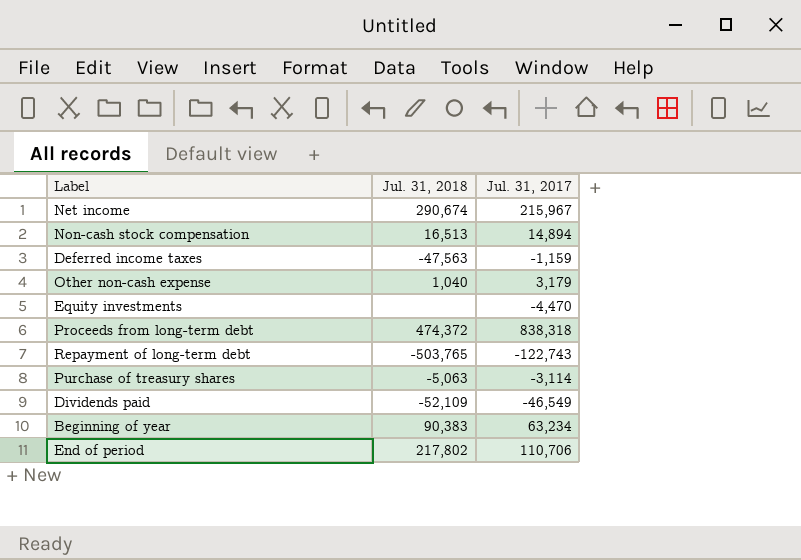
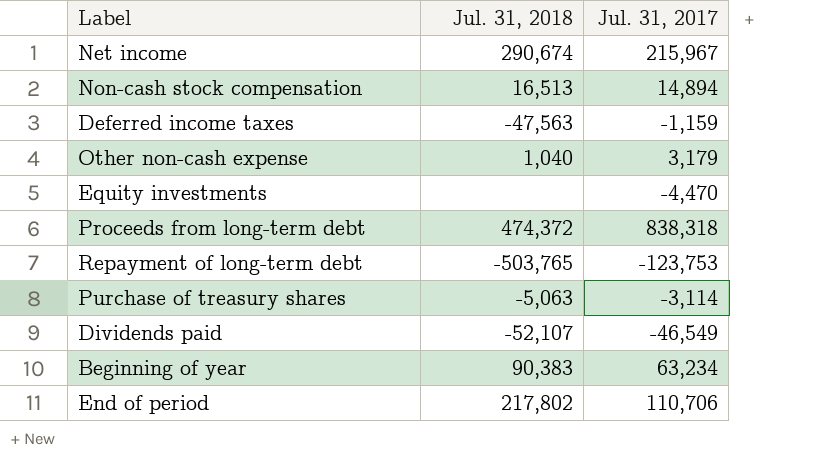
Repayment of long-term debt | Jul. 31, 2017: -122,743 -> -123,753
Dividends paid | Jul. 31, 2018: -52,109 -> -52,107

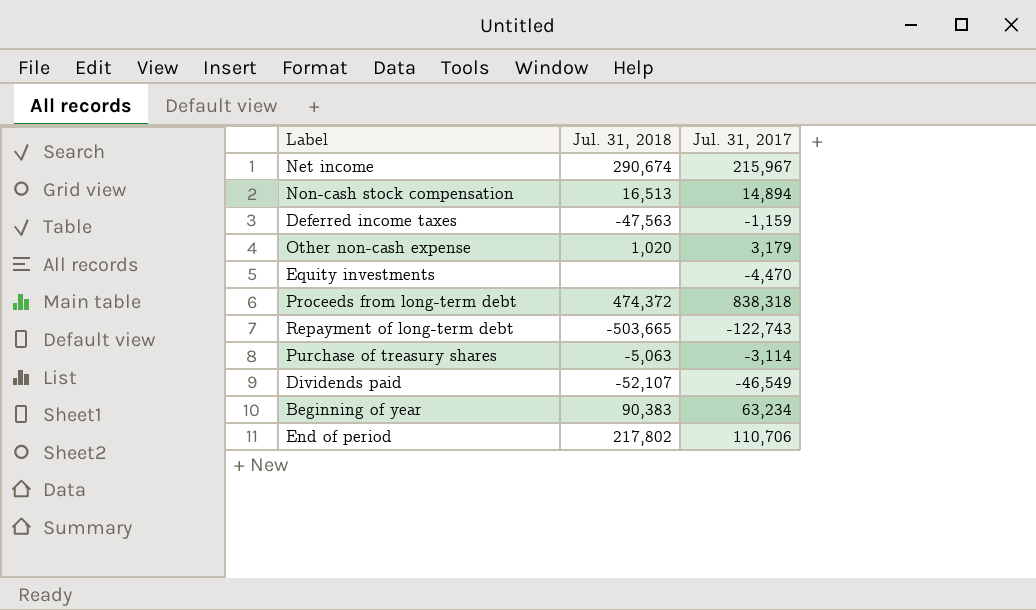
Other non-cash expense | Jul. 31, 2018: 1,040 -> 1,020
Repayment of long-term debt | Jul. 31, 2018: -503,765 -> -503,665
Repayment of long-term debt | Jul. 31, 2017: -123,753 -> -122,743

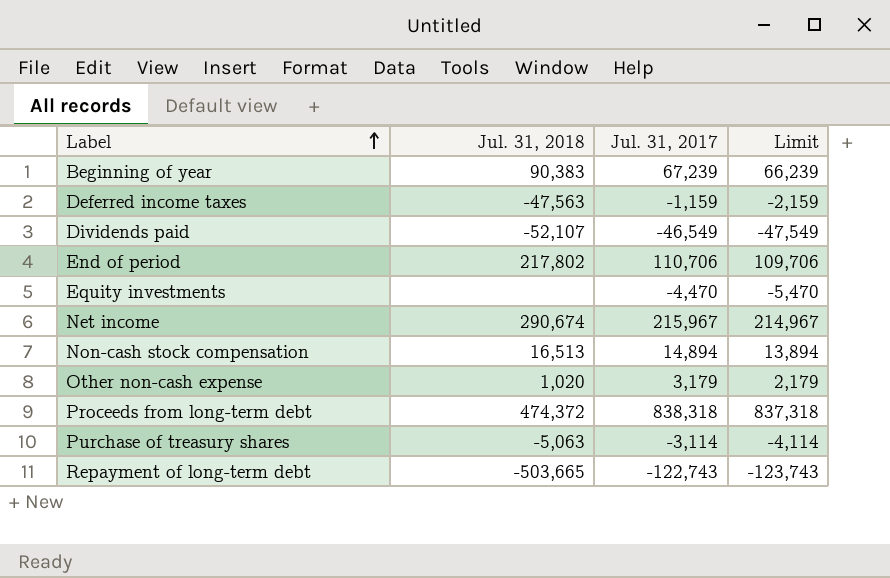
row order: none -> Label ascending
column Limit | formula: none -> [Jul. 31, 2017] - 1000
Beginning of year | Jul. 31, 2017: 63,234 -> 67,239

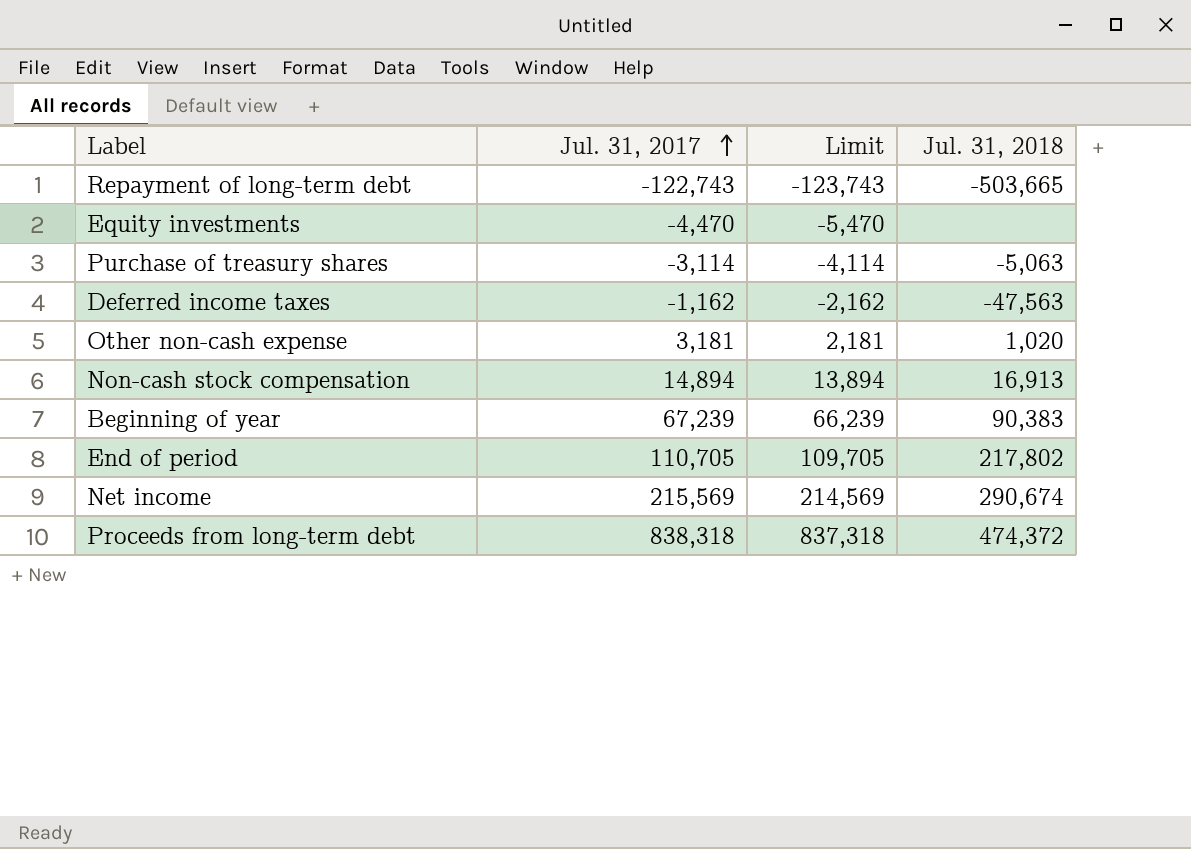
row order: Label ascending -> Jul. 31, 2017 ascending
column Jul. 31, 2018 | position: 2 -> 4
row Dividends paid: -52,107 | -46,549 | -47,549 -> none
Deferred income taxes | Jul. 31, 2017: -1,159 -> -1,162
Deferred income taxes | Limit: -2,159 -> -2,162
Other non-cash expense | Jul. 31, 2017: 3,179 -> 3,181
Other non-cash expense | Limit: 2,179 -> 2,181
Non-cash stock compensation | Jul. 31, 2018: 16,513 -> 16,913
End of period | Jul. 31, 2017: 110,706 -> 110,705
End of period | Limit: 109,706 -> 109,705
Net income | Jul. 31, 2017: 215,967 -> 215,569
Net income | Limit: 214,967 -> 214,569

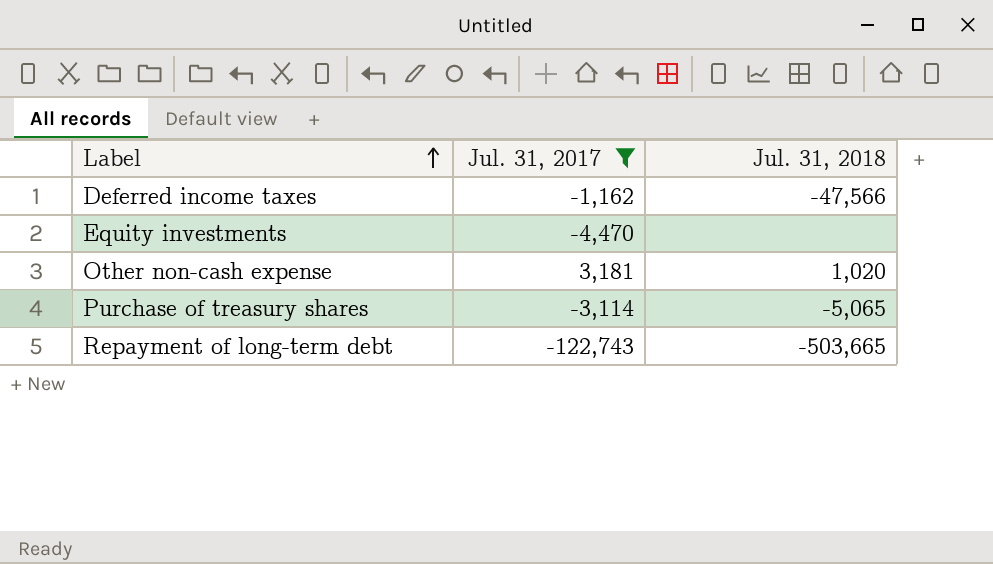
filter: none -> Jul. 31, 2017 <= 3,181
row order: Jul. 31, 2017 ascending -> Label ascending
column Limit | formula: [Jul. 31, 2017] - 1000 -> none
Deferred income taxes | Jul. 31, 2018: -47,563 -> -47,566
Purchase of treasury shares | Jul. 31, 2018: -5,063 -> -5,065

